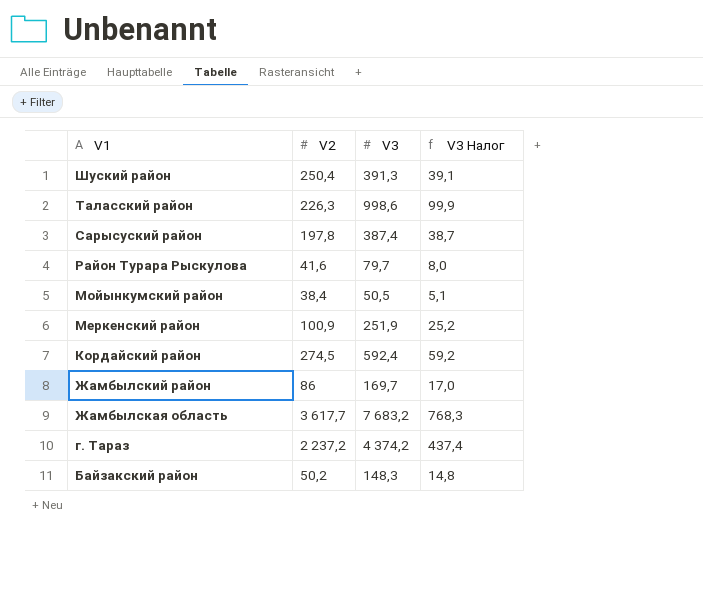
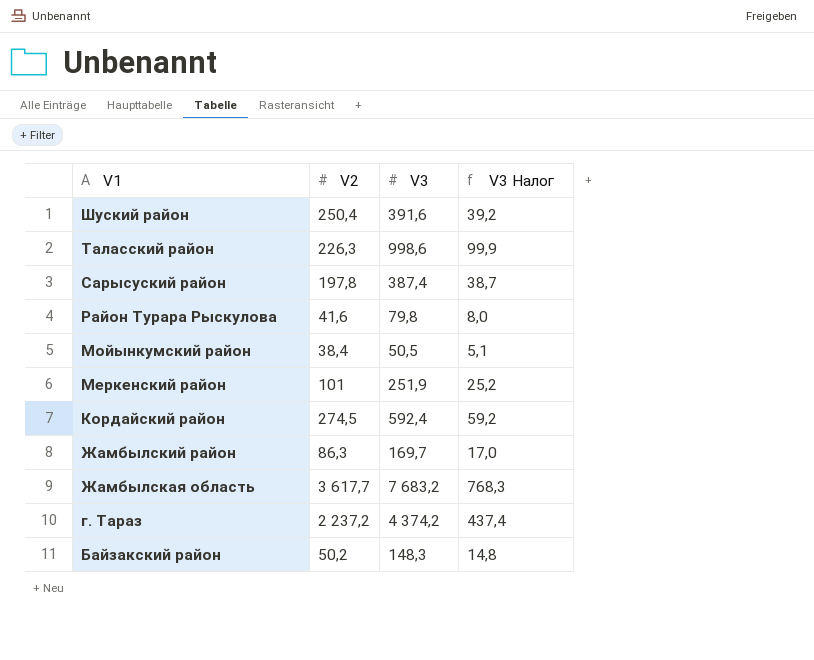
Шуский район | V3: 391,3 -> 391,6
Шуский район | V3 Налог: 39,1 -> 39,2
Район Турара Рыскулова | V3: 79,7 -> 79,8
Меркенский район | V2: 100,9 -> 101
Жамбылский район | V2: 86 -> 86,3

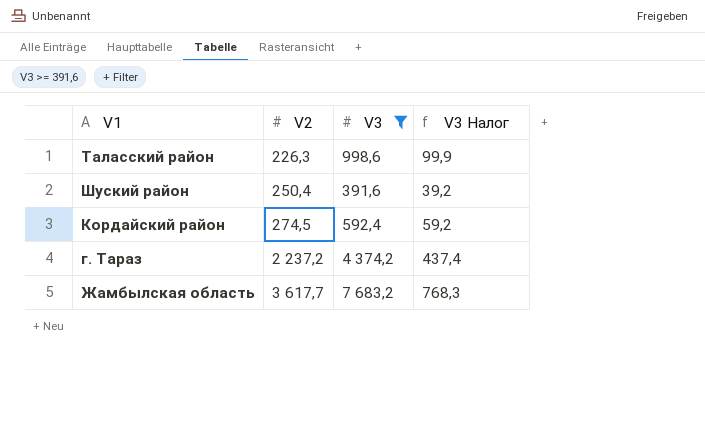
filter: none -> V3 >= 391,6
row order: V1 descending -> V2 ascending

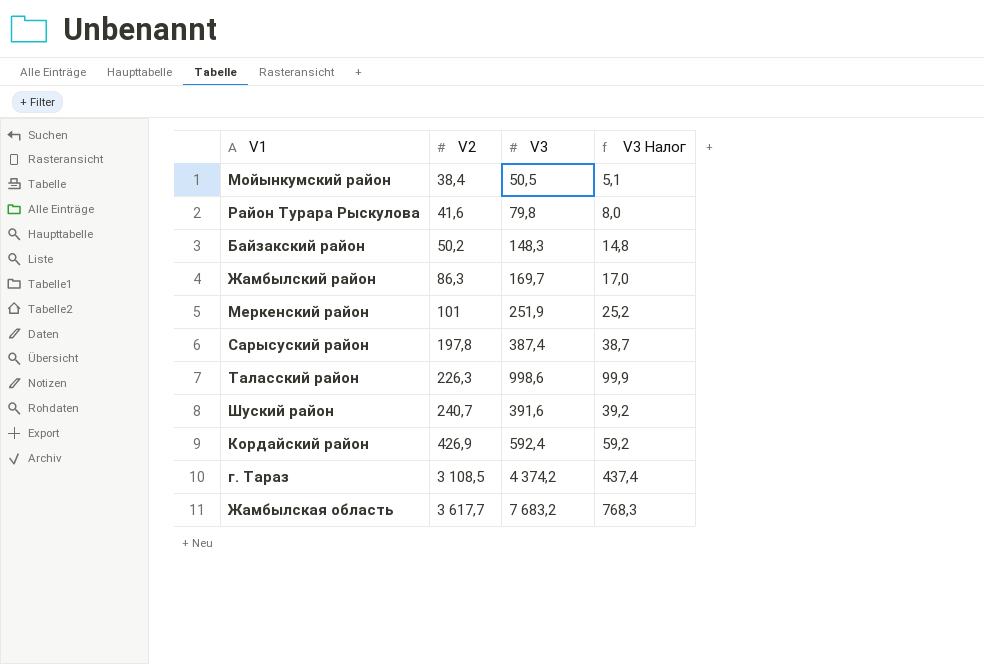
filter: V3 >= 391,6 -> none
Шуский район | V2: 250,4 -> 240,7
Кордайский район | V2: 274,5 -> 426,9
г. Тараз | V2: 2 237,2 -> 3 108,5

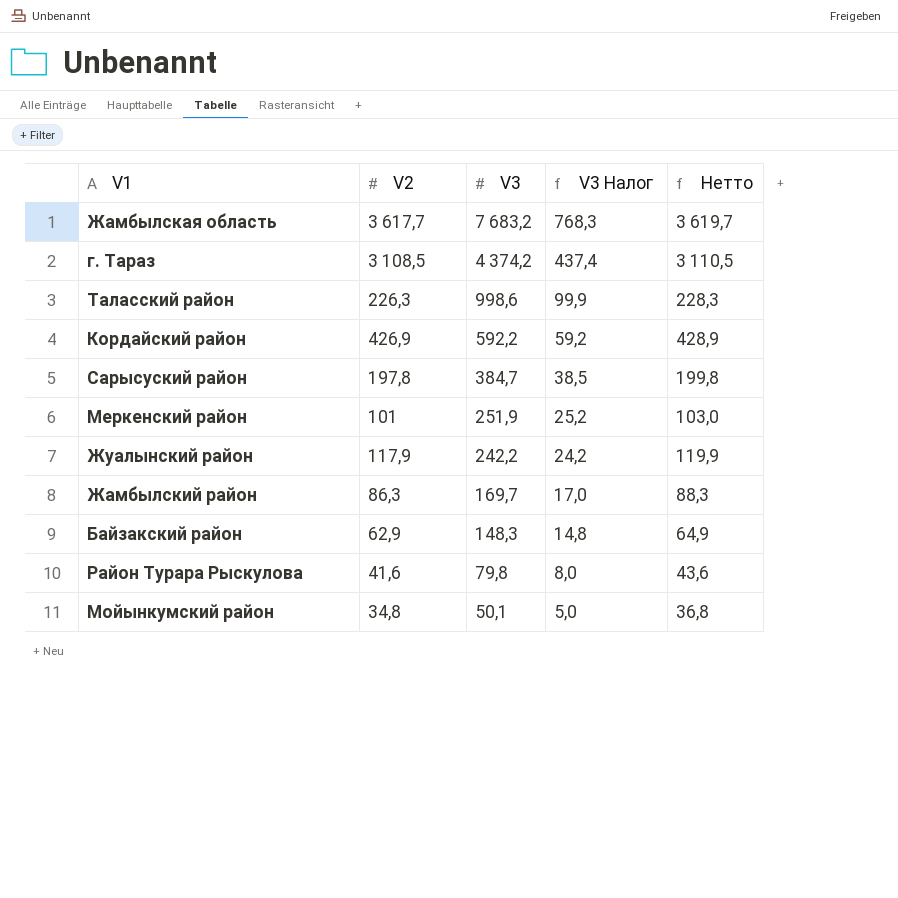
row order: V2 ascending -> V3 descending
column Нетто | formula: none -> [V2] + 2
row Шуский район: 240,7 | 391,6 | 39,2 -> none
Кордайский район | V3: 592,4 -> 592,2
Сарысуский район | V3: 387,4 -> 384,7
Сарысуский район | V3 Налог: 38,7 -> 38,5
row Жуалынский район: none -> 117,9 | 242,2 | 24,2 | 119,9
Байзакский район | V2: 50,2 -> 62,9
Мойынкумский район | V2: 38,4 -> 34,8
Мойынкумский район | V3: 50,5 -> 50,1
Мойынкумский район | V3 Налог: 5,1 -> 5,0

